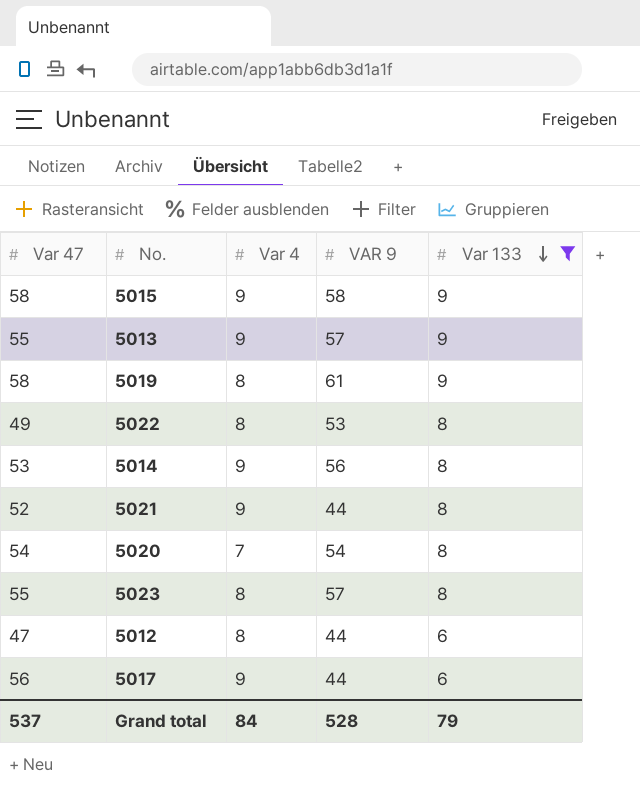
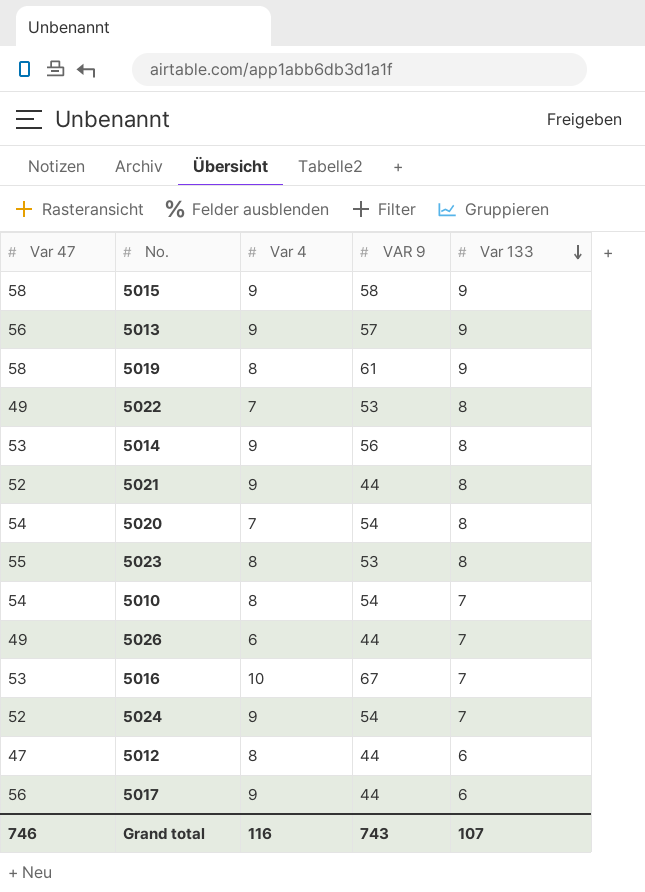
filter: Var 133 != 7 -> none
5013 | Var 47: 55 -> 56
5022 | Var 4: 8 -> 7
5023 | VAR 9: 57 -> 53
Grand total | Var 47: 537 -> 746
Grand total | Var 4: 84 -> 116
Grand total | VAR 9: 528 -> 743
Grand total | Var 133: 79 -> 107

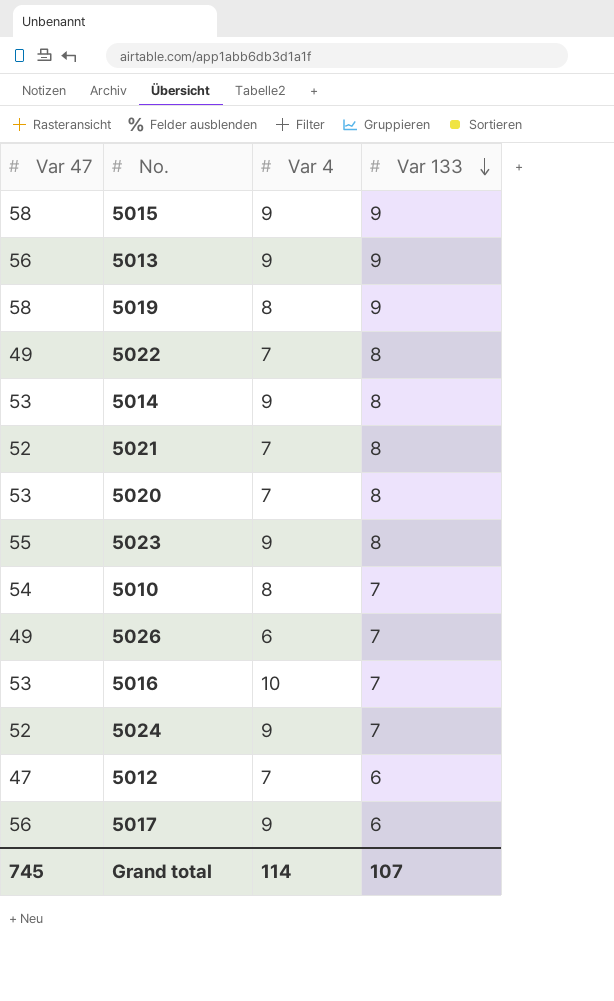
column VAR 9 | position: 4 -> none
5021 | Var 4: 9 -> 7
5020 | Var 47: 54 -> 53
5023 | Var 4: 8 -> 9
5012 | Var 4: 8 -> 7
Grand total | Var 47: 746 -> 745
Grand total | Var 4: 116 -> 114

